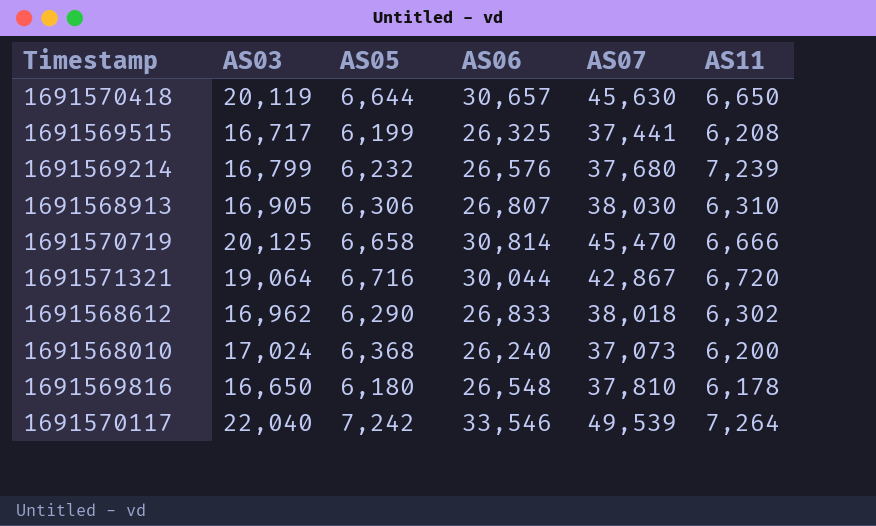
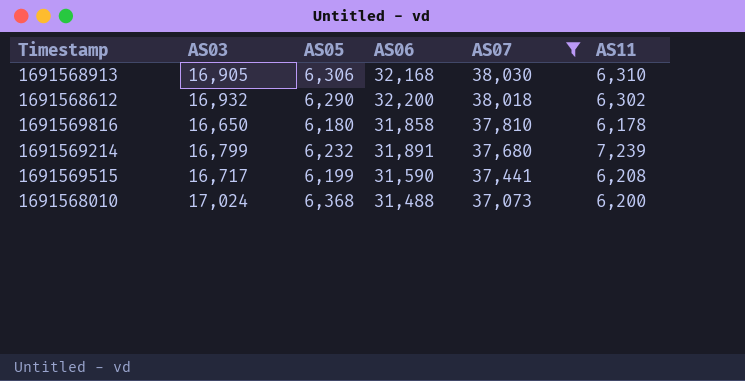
filter: none -> AS07 <= 38,030
row order: none -> AS07 descending
1691568913 | AS06: 26,807 -> 32,168
1691568612 | AS03: 16,962 -> 16,932
1691568612 | AS06: 26,833 -> 32,200
1691569816 | AS06: 26,548 -> 31,858
1691569214 | AS06: 26,576 -> 31,891
1691569515 | AS06: 26,325 -> 31,590
1691568010 | AS06: 26,240 -> 31,488

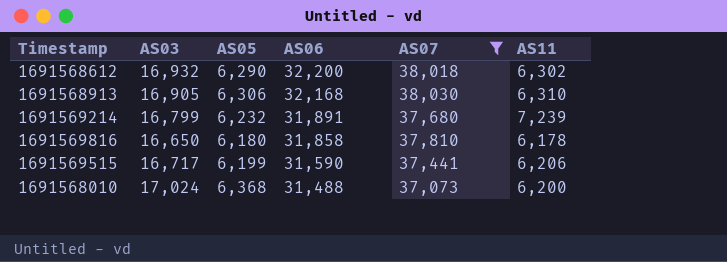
row order: AS07 descending -> AS06 descending
1691569515 | AS11: 6,208 -> 6,206

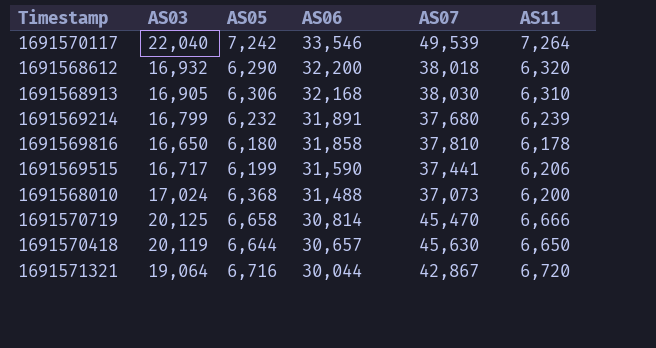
filter: AS07 <= 38,030 -> none
1691568612 | AS11: 6,302 -> 6,320
1691569214 | AS11: 7,239 -> 6,239

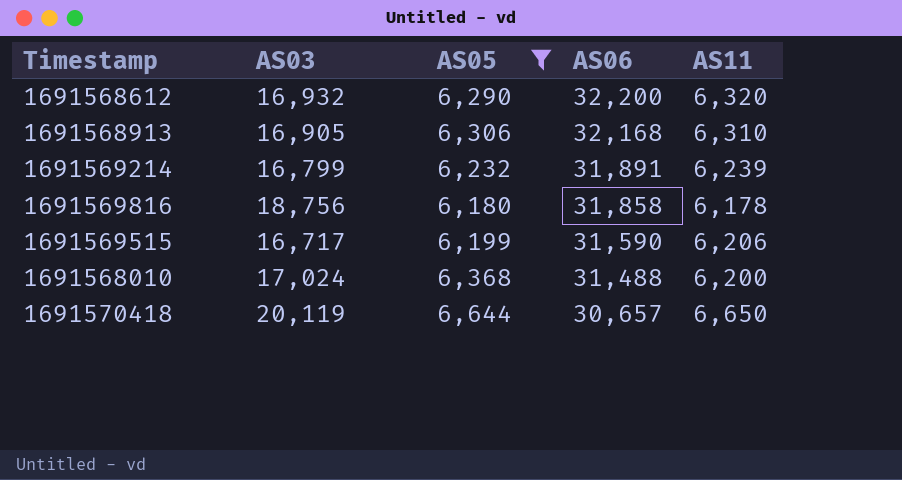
filter: none -> AS05 <= 6,644
column AS07 | position: 5 -> none
1691569816 | AS03: 16,650 -> 18,756

